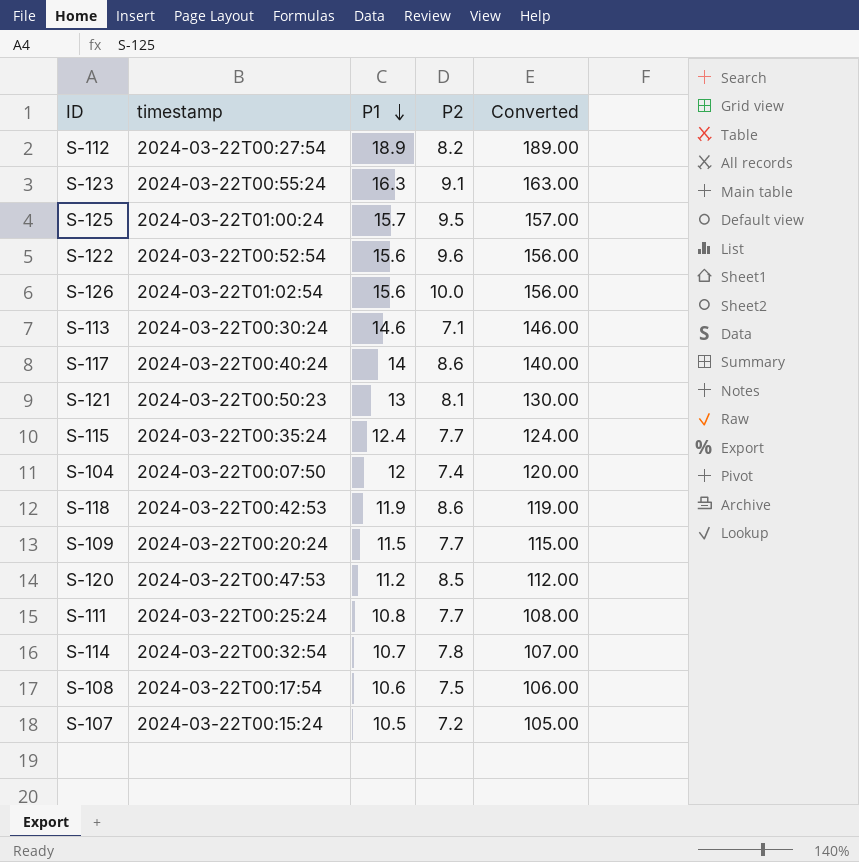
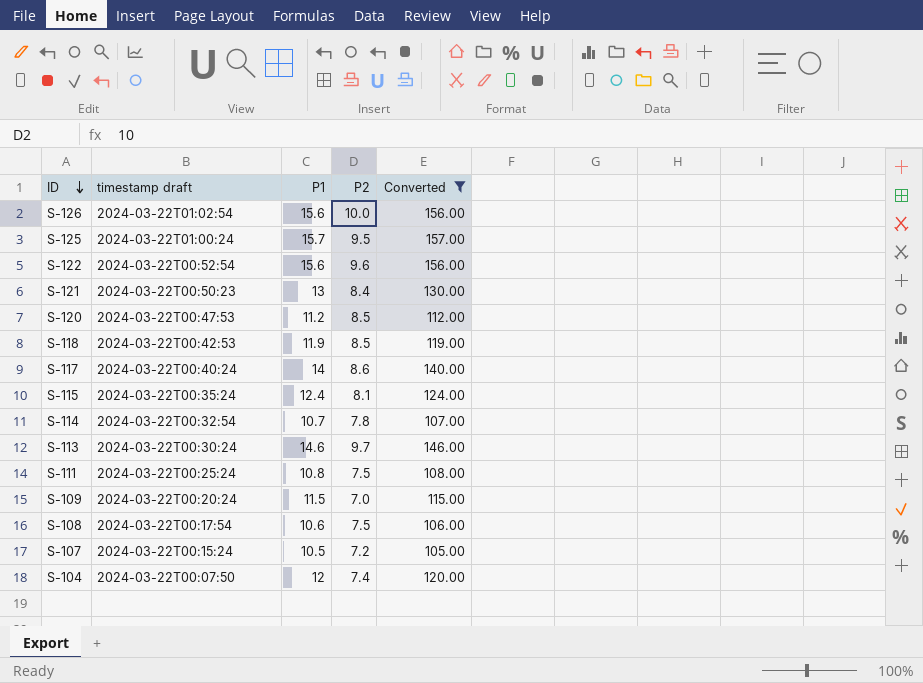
filter: none -> Converted <= 157.00
row order: P1 descending -> ID descending
column name: timestamp -> timestamp draft
S-121 | P2: 8.1 -> 8.4
S-118 | P2: 8.6 -> 8.5
S-115 | P2: 7.7 -> 8.1
S-113 | P2: 7.1 -> 9.7
S-111 | P2: 7.7 -> 7.5
S-109 | P2: 7.7 -> 7.0

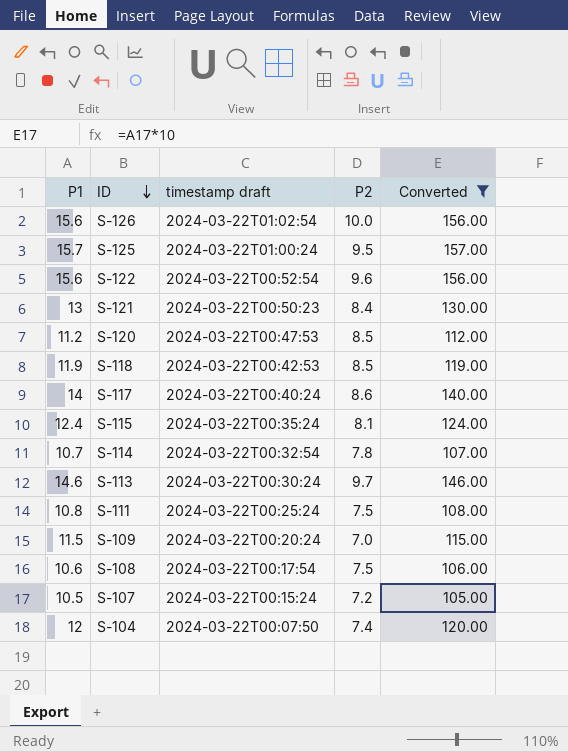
column P1 | position: 3 -> 1

